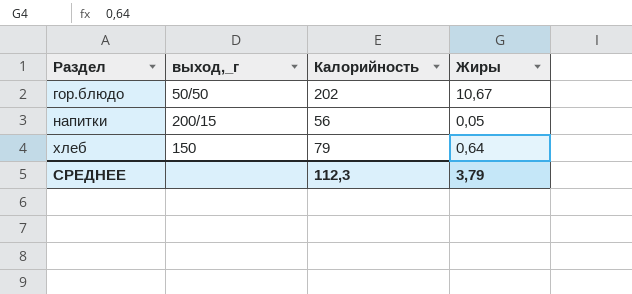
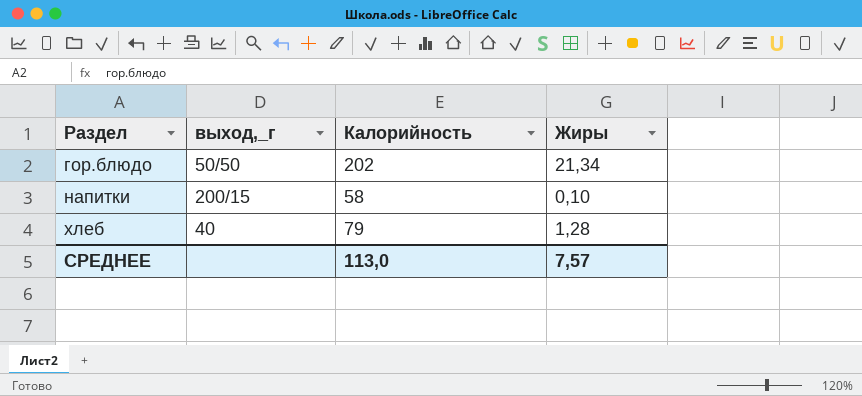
гор.блюдо | Жиры: 10,67 -> 21,34
напитки | Калорийность: 56 -> 58
напитки | Жиры: 0,05 -> 0,10
хлеб | выход,_г: 150 -> 40
хлеб | Жиры: 0,64 -> 1,28
СРЕДНЕЕ | Калорийность: 112,3 -> 113,0
СРЕДНЕЕ | Жиры: 3,79 -> 7,57

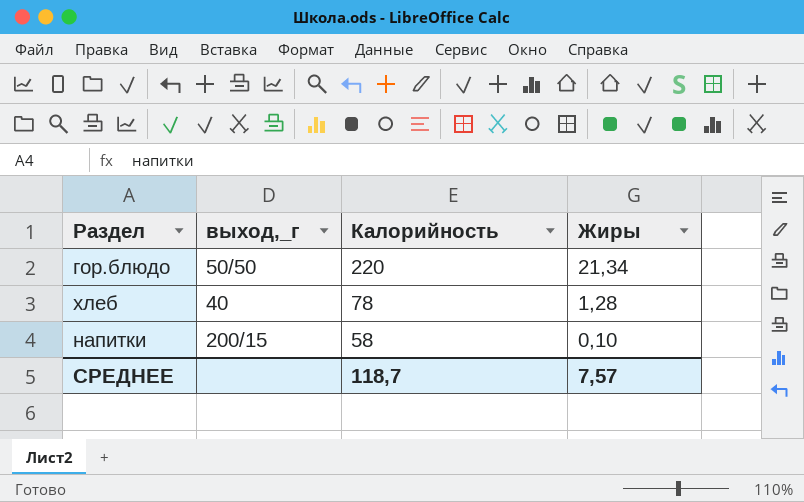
row order: Раздел ascending -> Калорийность descending
гор.блюдо | Калорийность: 202 -> 220
хлеб | Калорийность: 79 -> 78
СРЕДНЕЕ | Калорийность: 113,0 -> 118,7

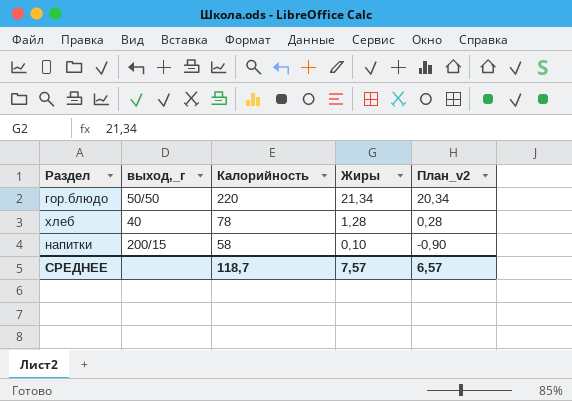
column План_v2 | formula: none -> [Жиры] - 1

